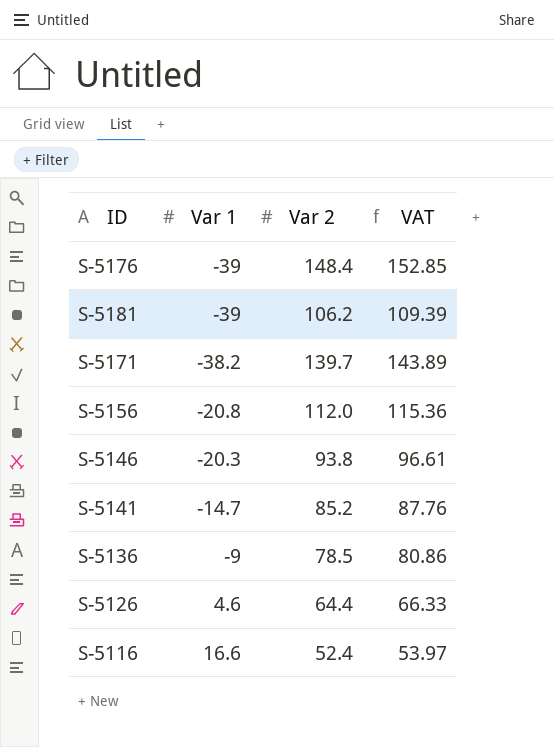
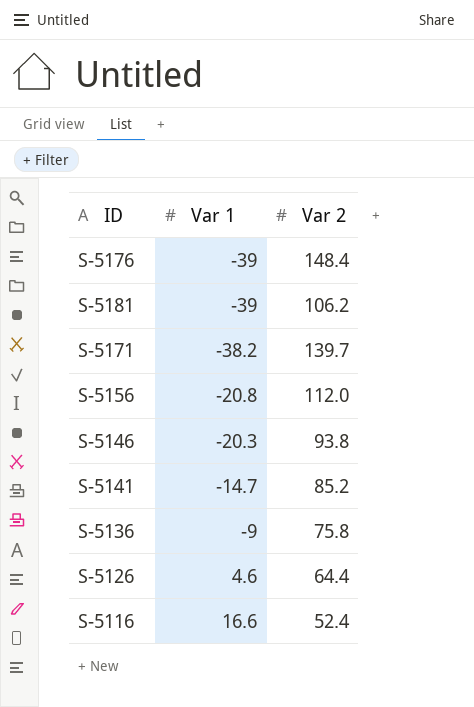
column VAT | formula: [Var 2] * 1.03 -> none
S-5136 | Var 2: 78.5 -> 75.8

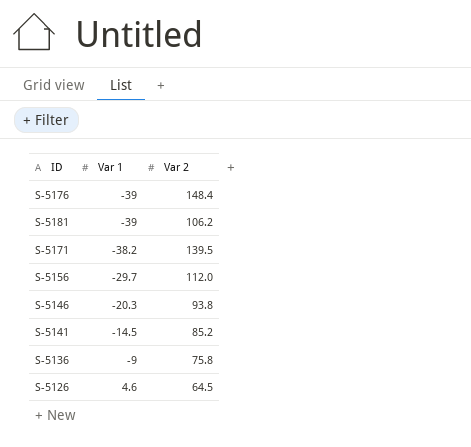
row S-5116: 16.6 | 52.4 -> none
S-5171 | Var 2: 139.7 -> 139.5
S-5156 | Var 1: -20.8 -> -29.7
S-5141 | Var 1: -14.7 -> -14.5
S-5126 | Var 2: 64.4 -> 64.5

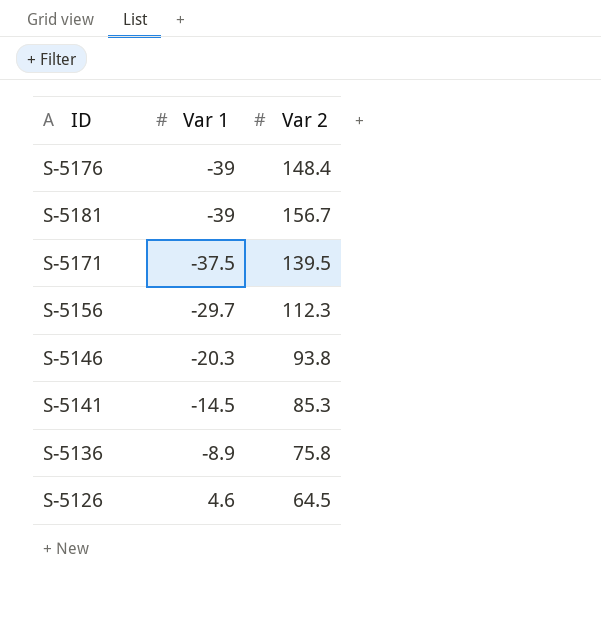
S-5181 | Var 2: 106.2 -> 156.7
S-5171 | Var 1: -38.2 -> -37.5
S-5156 | Var 2: 112.0 -> 112.3
S-5141 | Var 2: 85.2 -> 85.3
S-5136 | Var 1: -9 -> -8.9

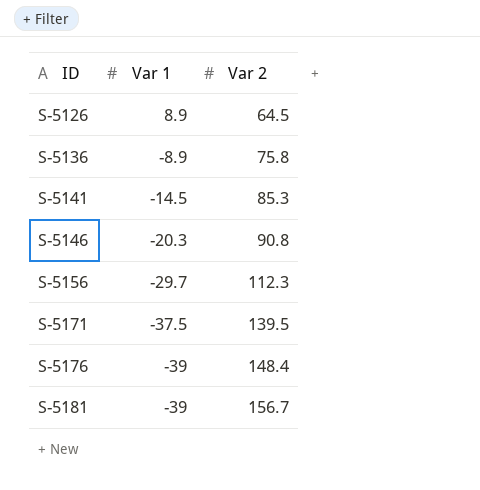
row order: Var 1 ascending -> ID ascending
S-5126 | Var 1: 4.6 -> 8.9
S-5146 | Var 2: 93.8 -> 90.8

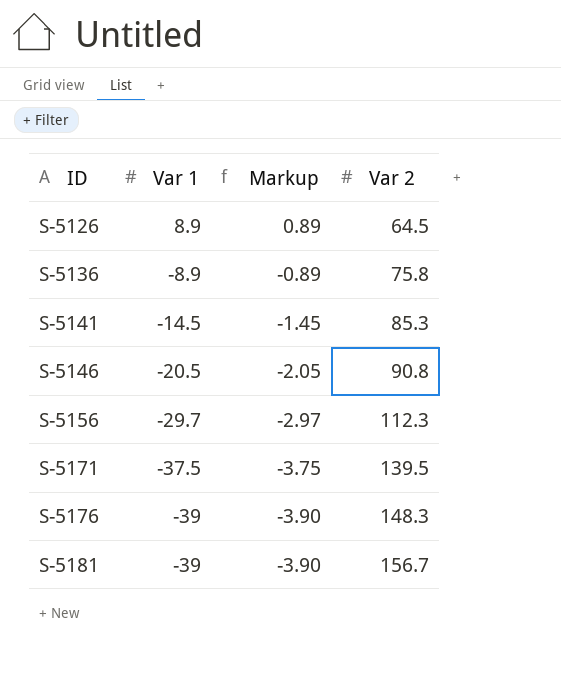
column Markup | formula: none -> [Var 1] * 0.1
S-5146 | Var 1: -20.3 -> -20.5
S-5176 | Var 2: 148.4 -> 148.3

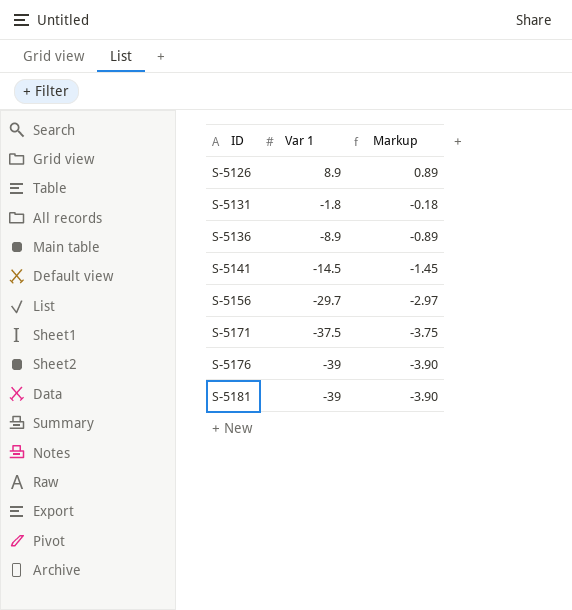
column Var 2 | position: 4 -> none
row S-5146: -20.5 | -2.05 | 90.8 -> none
row S-5131: none -> -1.8 | -0.18

